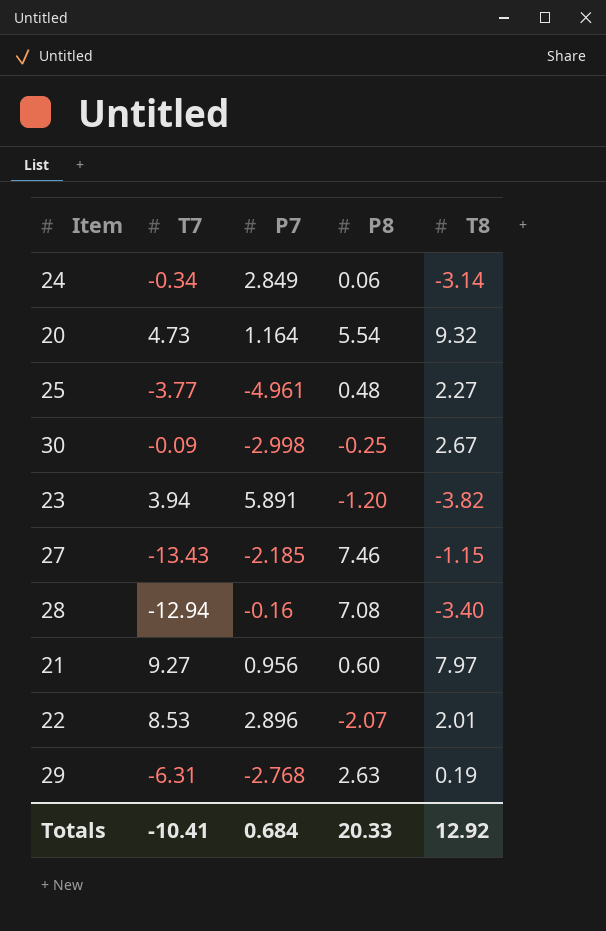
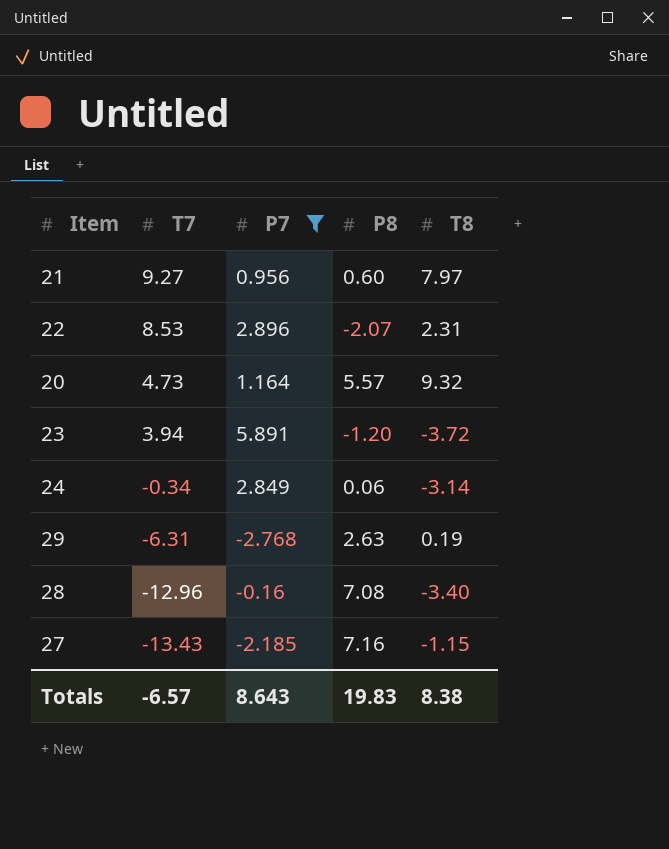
filter: none -> P7 >= -2.768
row order: none -> T7 descending
22 | T8: 2.01 -> 2.31
20 | P8: 5.54 -> 5.57
23 | T8: -3.82 -> -3.72
28 | T7: -12.94 -> -12.96
27 | P8: 7.46 -> 7.16
Totals | T7: -10.41 -> -6.57
Totals | P7: 0.684 -> 8.643
Totals | P8: 20.33 -> 19.83
Totals | T8: 12.92 -> 8.38

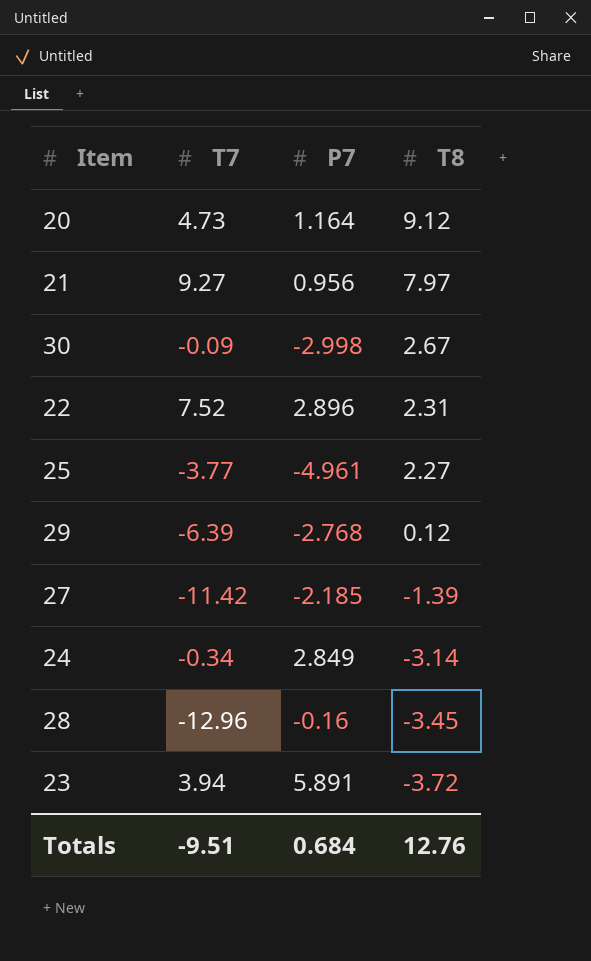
filter: P7 >= -2.768 -> none
row order: T7 descending -> T8 descending
column P8 | position: 4 -> none
20 | T8: 9.32 -> 9.12
22 | T7: 8.53 -> 7.52
29 | T7: -6.31 -> -6.39
29 | T8: 0.19 -> 0.12
27 | T7: -13.43 -> -11.42
27 | T8: -1.15 -> -1.39
28 | T8: -3.40 -> -3.45
Totals | T7: -6.57 -> -9.51
Totals | P7: 8.643 -> 0.684
Totals | T8: 8.38 -> 12.76

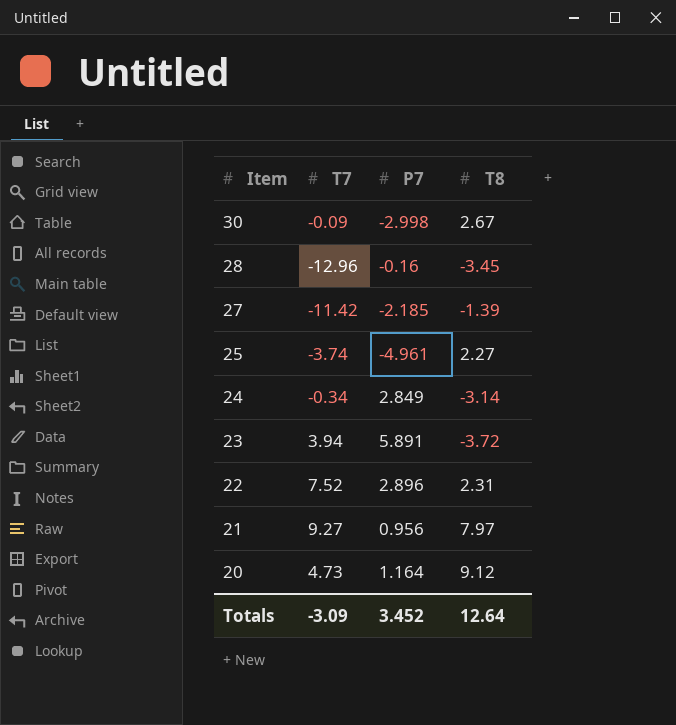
row order: T8 descending -> Item descending
row 29: -6.39 | -2.768 | 0.12 -> none
25 | T7: -3.77 -> -3.74
Totals | T7: -9.51 -> -3.09
Totals | P7: 0.684 -> 3.452
Totals | T8: 12.76 -> 12.64

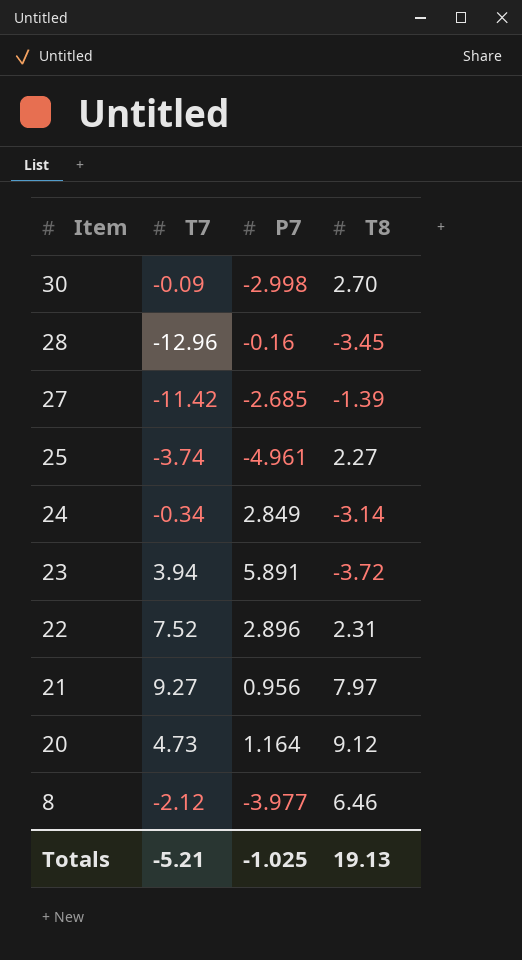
30 | T8: 2.67 -> 2.70
27 | P7: -2.185 -> -2.685
row 8: none -> -2.12 | -3.977 | 6.46
Totals | T7: -3.09 -> -5.21
Totals | P7: 3.452 -> -1.025
Totals | T8: 12.64 -> 19.13

